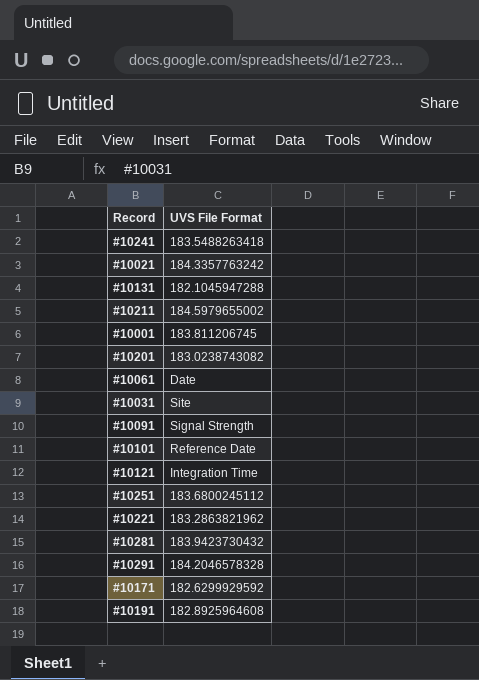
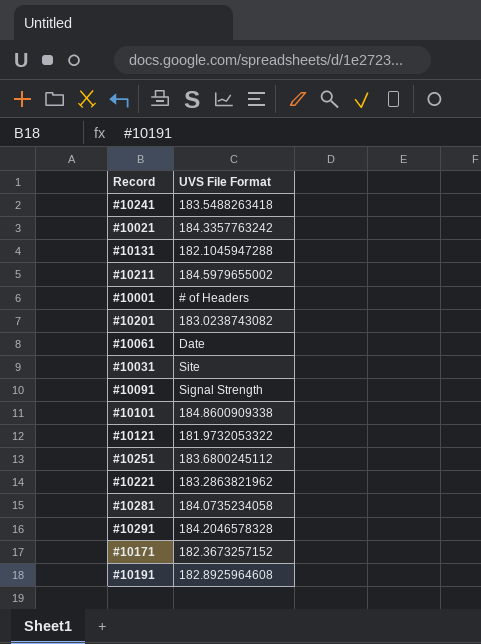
#10001 | UVS File Format: 183.811206745 -> # of Headers
#10101 | UVS File Format: Reference Date -> 184.8600909338
#10121 | UVS File Format: Integration Time -> 181.9732053322
#10281 | UVS File Format: 183.9423730432 -> 184.0735234058
#10171 | UVS File Format: 182.6299929592 -> 182.3673257152

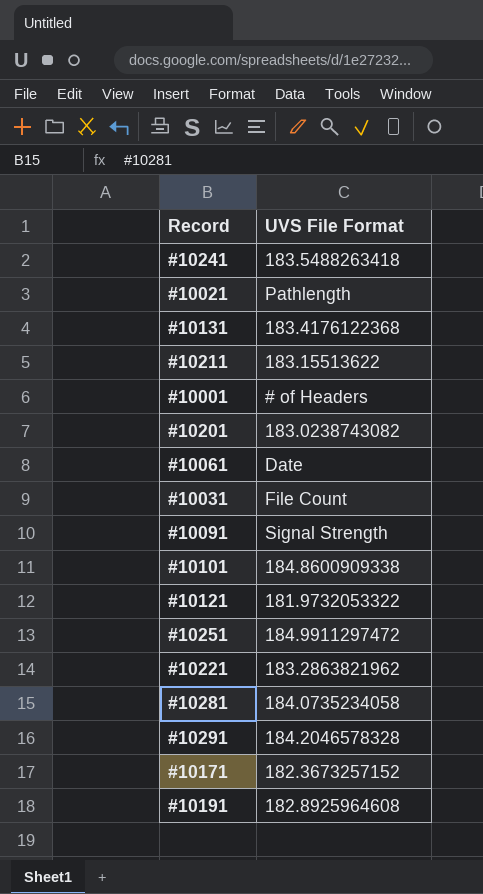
#10021 | UVS File Format: 184.3357763242 -> Pathlength
#10131 | UVS File Format: 182.1045947288 -> 183.4176122368
#10211 | UVS File Format: 184.5979655002 -> 183.15513622
#10031 | UVS File Format: Site -> File Count
#10251 | UVS File Format: 183.6800245112 -> 184.9911297472

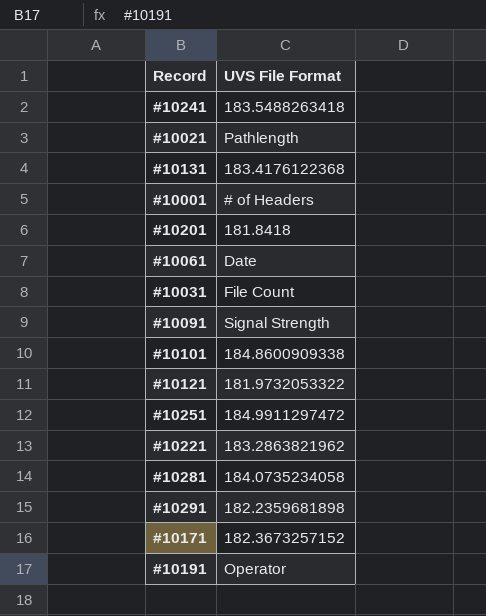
row #10211: 183.15513622 -> none
#10201 | UVS File Format: 183.0238743082 -> 181.8418
#10291 | UVS File Format: 184.2046578328 -> 182.2359681898
#10191 | UVS File Format: 182.8925964608 -> Operator

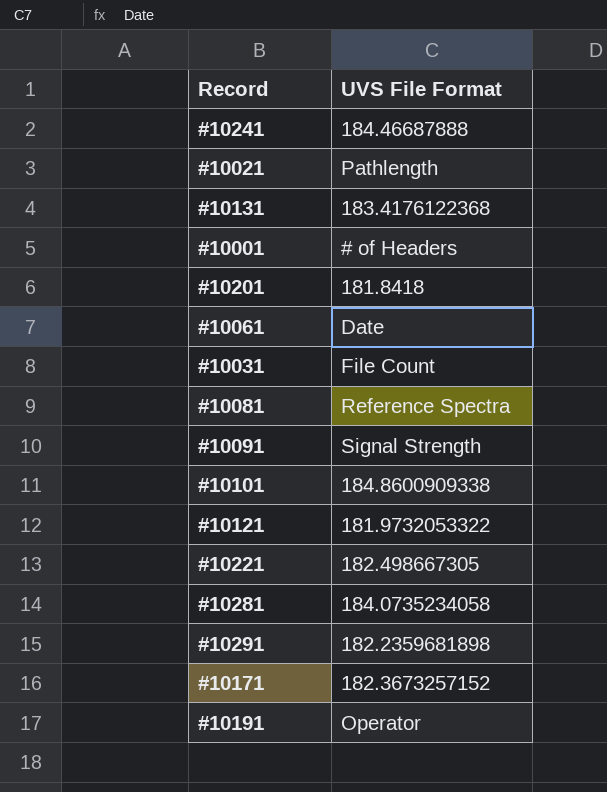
row #10251: 184.9911297472 -> none
#10241 | UVS File Format: 183.5488263418 -> 184.46687888
row #10081: none -> Reference Spectra
#10221 | UVS File Format: 183.2863821962 -> 182.498667305

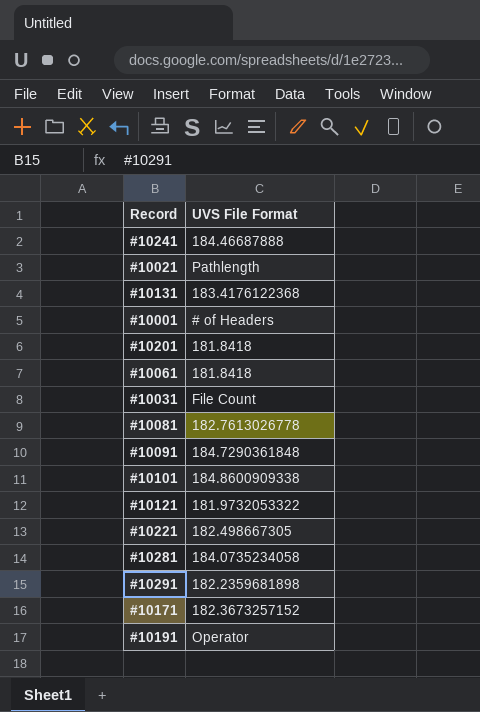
#10061 | UVS File Format: Date -> 181.8418
#10081 | UVS File Format: Reference Spectra -> 182.7613026778
#10091 | UVS File Format: Signal Strength -> 184.7290361848

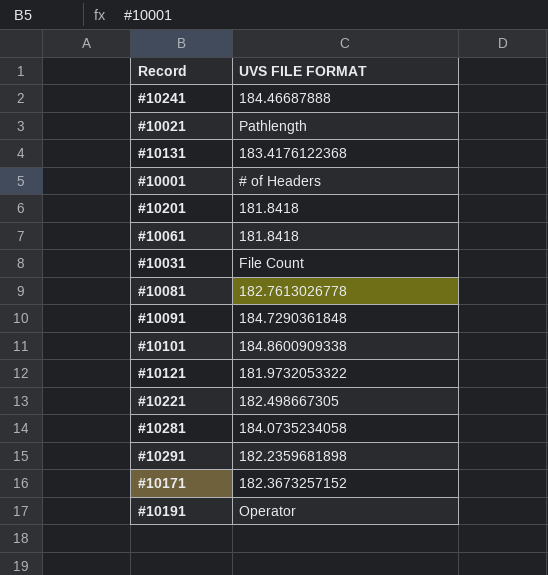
column name: UVS File Format -> UVS FILE FORMAT

